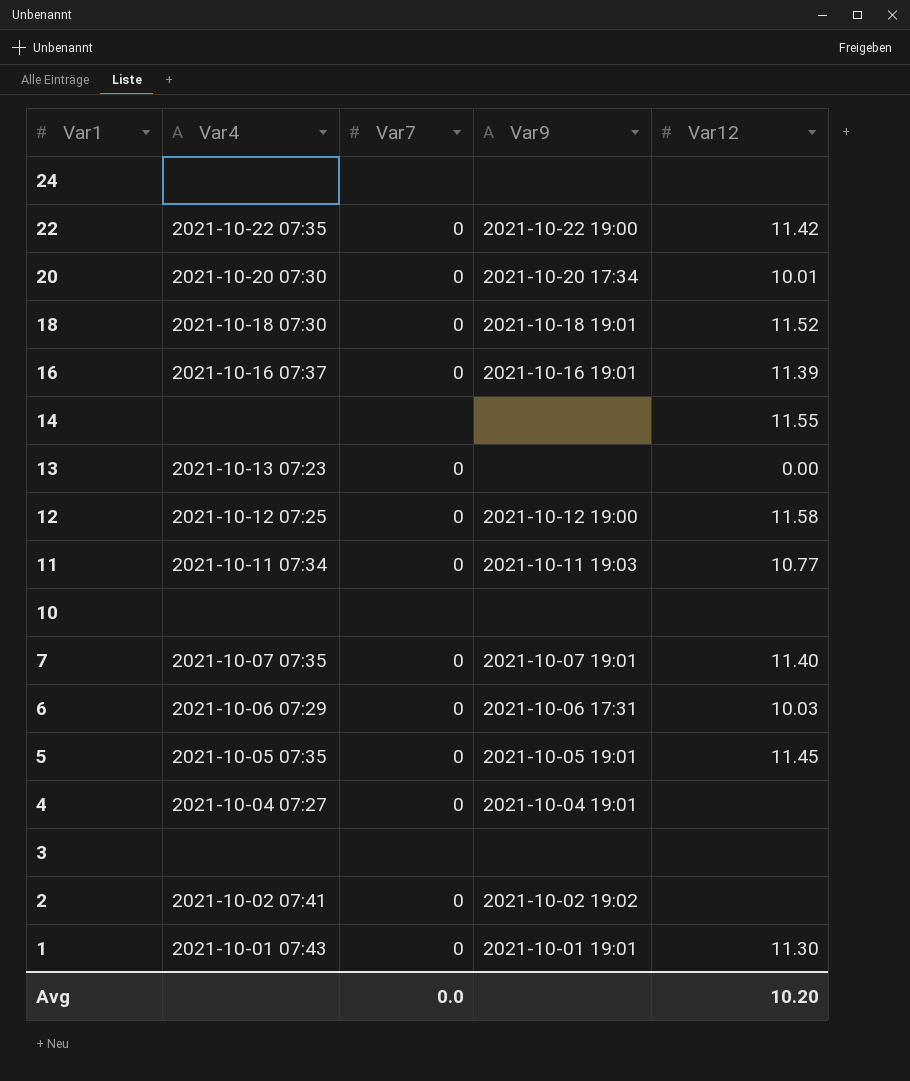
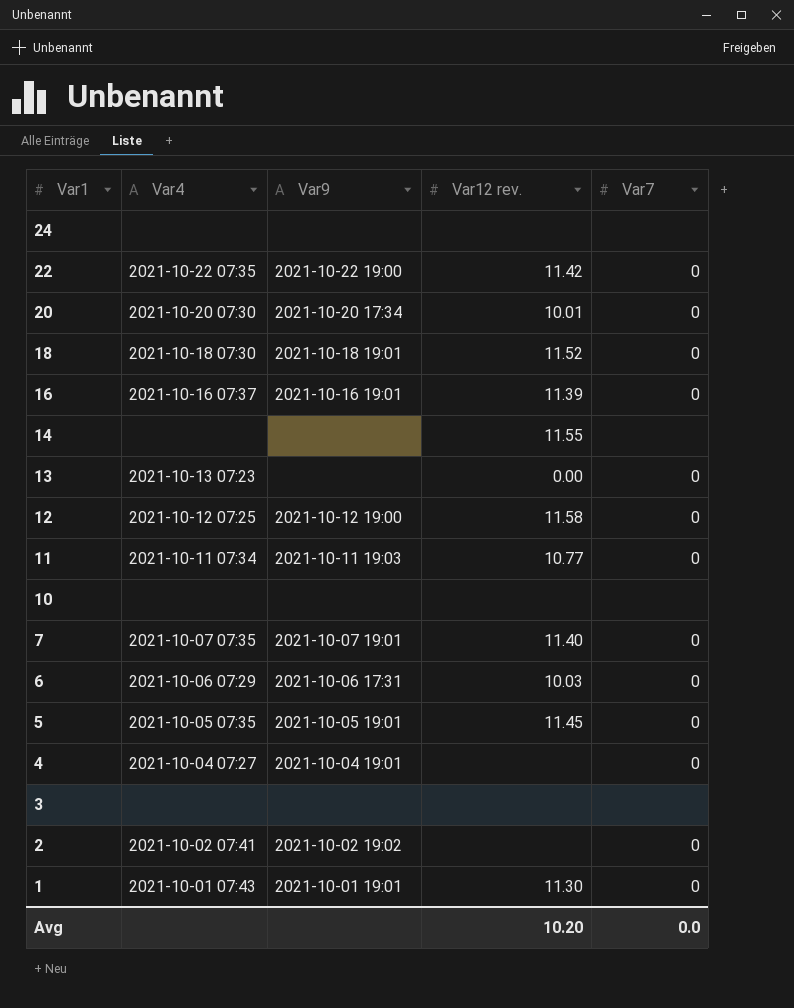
column name: Var12 -> Var12 rev.
column Var7 | position: 3 -> 5

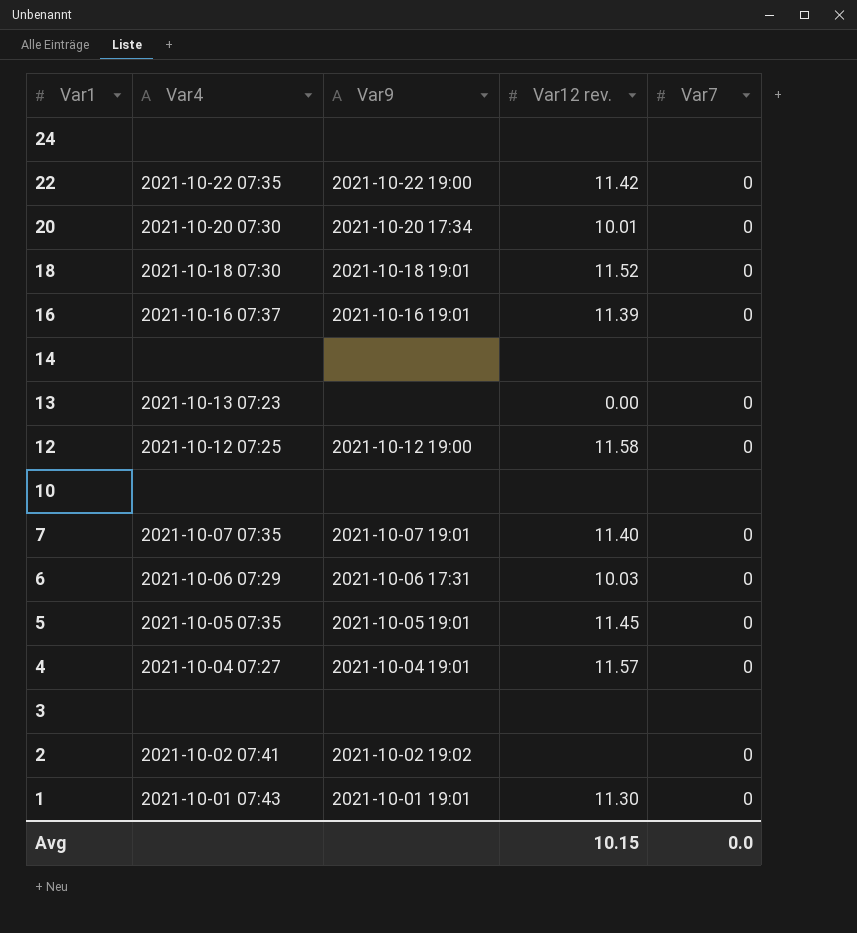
row 11: 2021-10-11 07:34 | 2021-10-11 19:03 | 10.77 | 0 -> none
14 | Var12 rev.: 11.55 -> none
4 | Var12 rev.: none -> 11.57
Avg | Var12 rev.: 10.20 -> 10.15

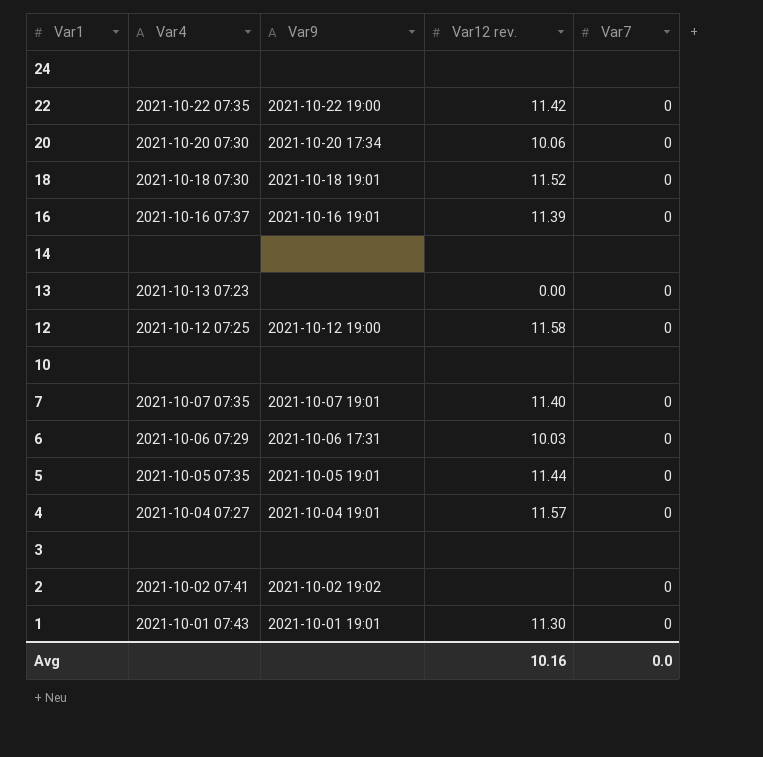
20 | Var12 rev.: 10.01 -> 10.06
5 | Var12 rev.: 11.45 -> 11.44
Avg | Var12 rev.: 10.15 -> 10.16

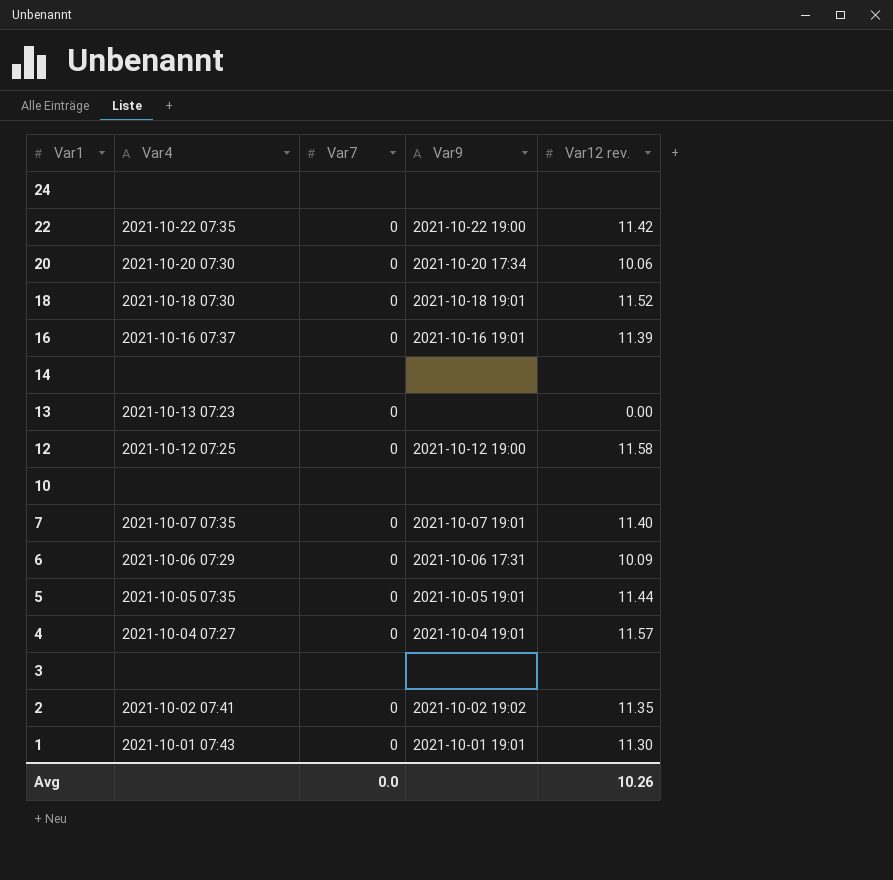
column Var7 | position: 5 -> 3
6 | Var12 rev.: 10.03 -> 10.09
2 | Var12 rev.: none -> 11.35
Avg | Var12 rev.: 10.16 -> 10.26

